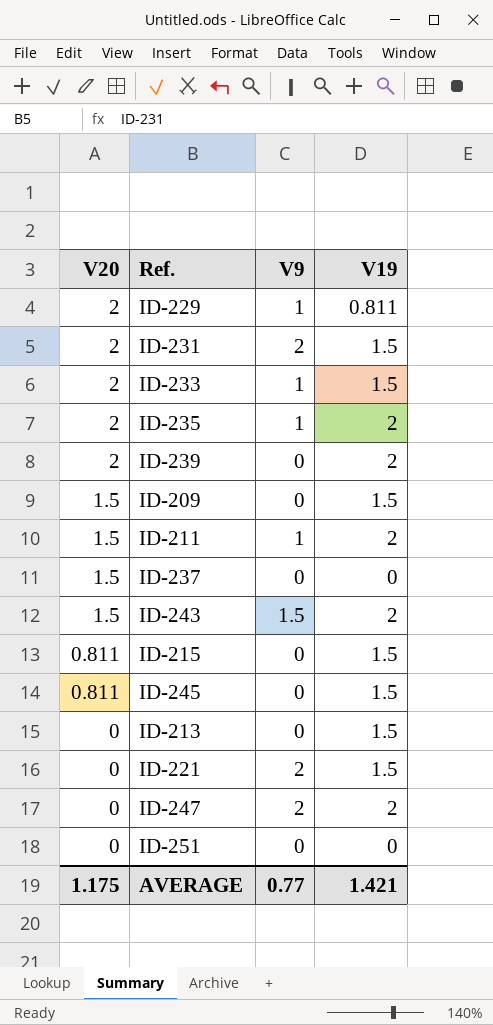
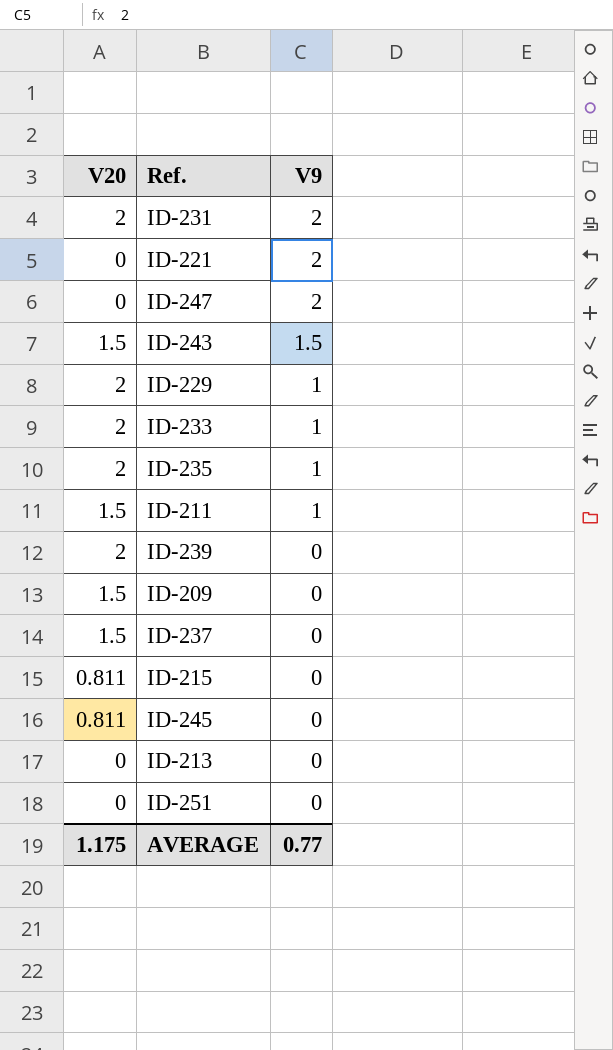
row order: V20 descending -> V9 descending
column V19 | position: 4 -> none

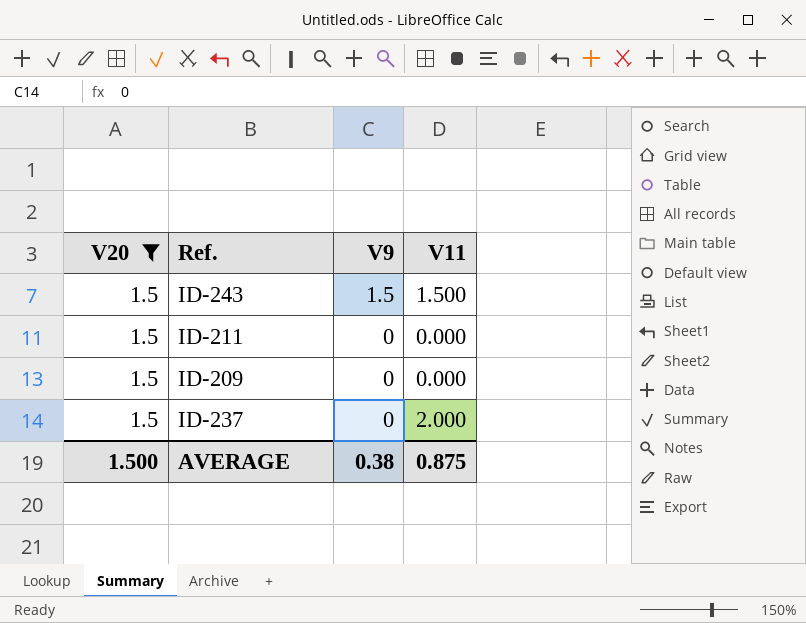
filter: none -> V20 = 1.5
column V11 | position: none -> 4
ID-211 | V9: 1 -> 0
AVERAGE | V20: 1.175 -> 1.500
AVERAGE | V9: 0.77 -> 0.38

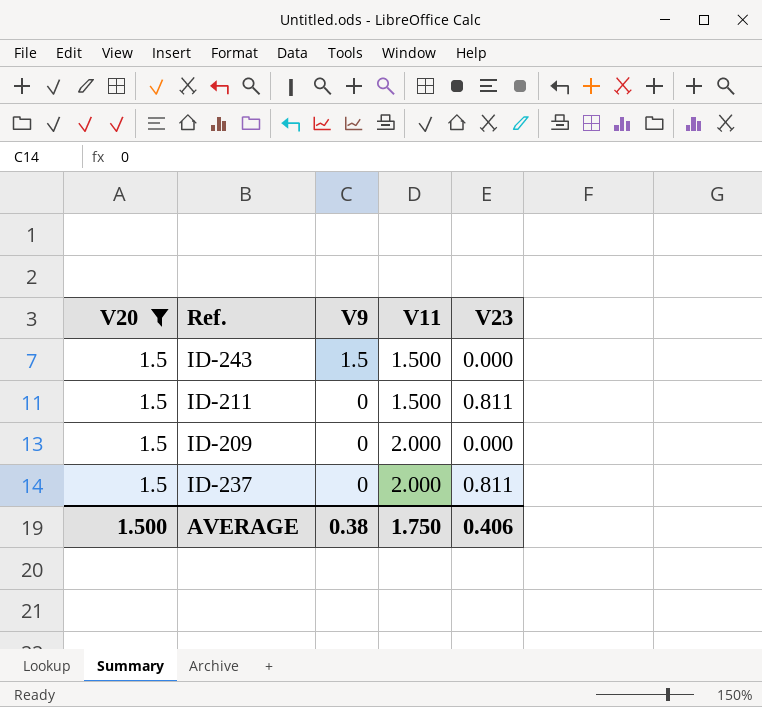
column V23 | position: none -> 5
ID-211 | V11: 0.000 -> 1.500
ID-209 | V11: 0.000 -> 2.000
AVERAGE | V11: 0.875 -> 1.750

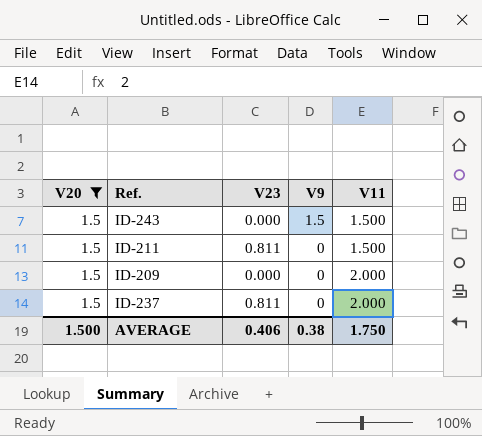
column V23 | position: 5 -> 3

